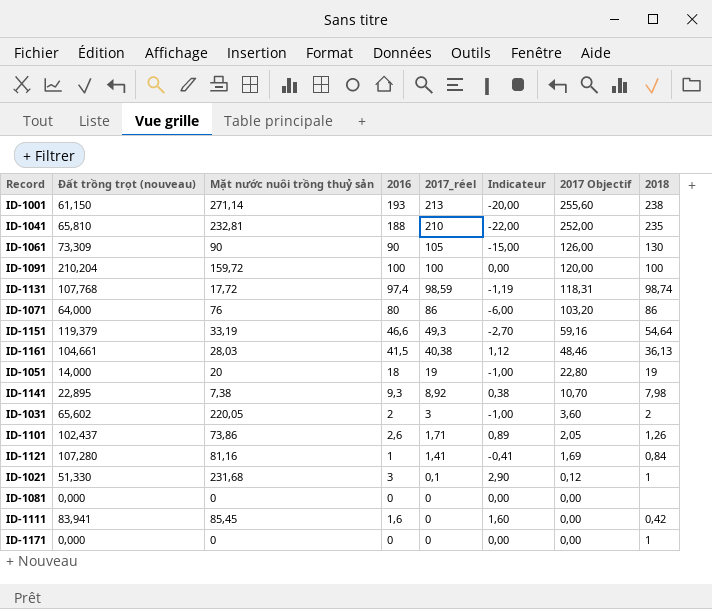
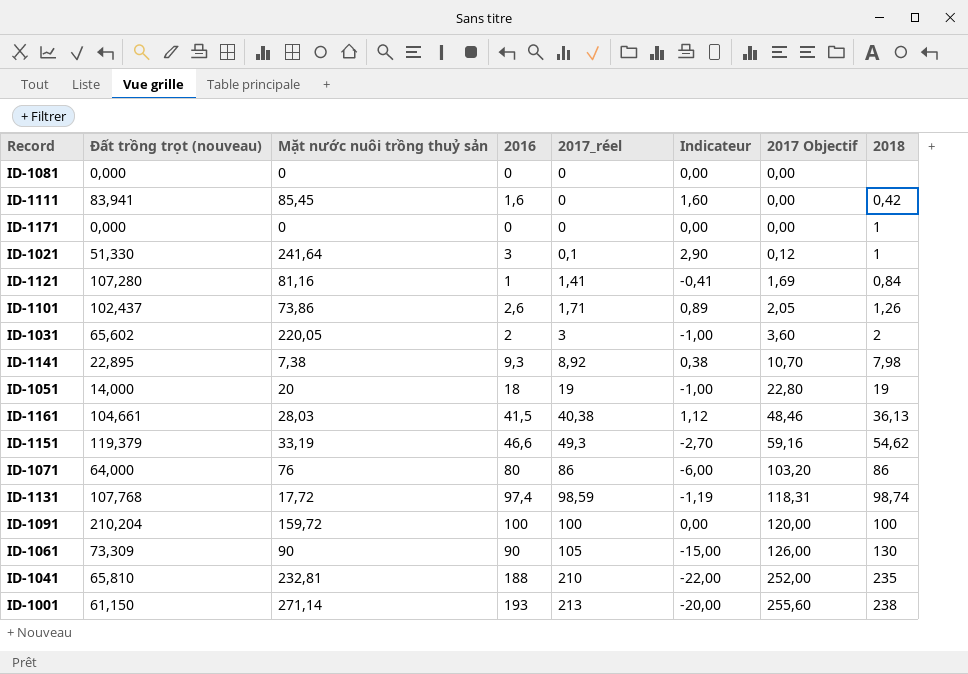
row order: 2017_réel descending -> 2017_réel ascending
ID-1021 | Mặt nước nuôi trồng thuỷ sản: 231,68 -> 241,64
ID-1151 | 2018: 54,64 -> 54,62

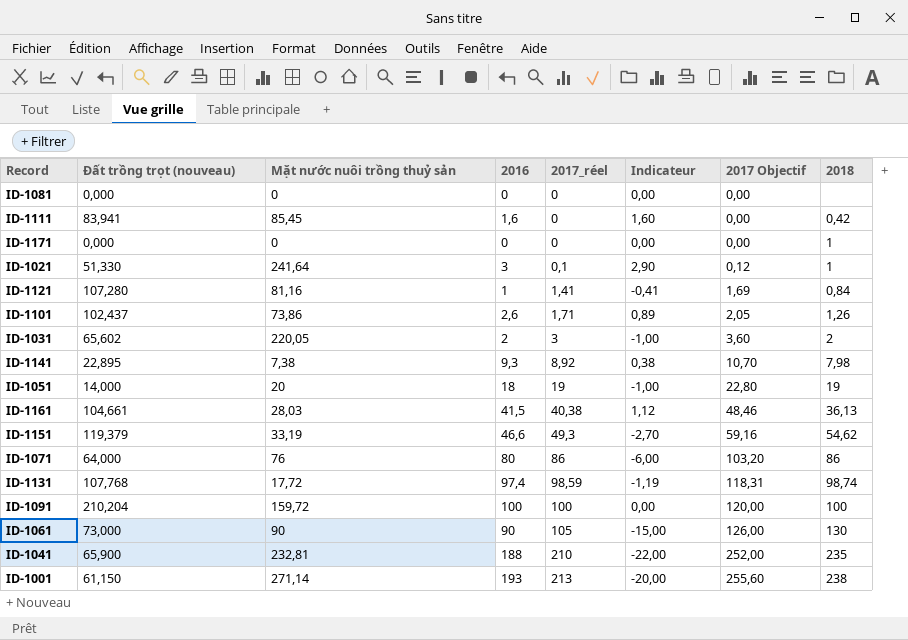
ID-1061 | Đất trồng trọt (nouveau): 73,309 -> 73,000
ID-1041 | Đất trồng trọt (nouveau): 65,810 -> 65,900

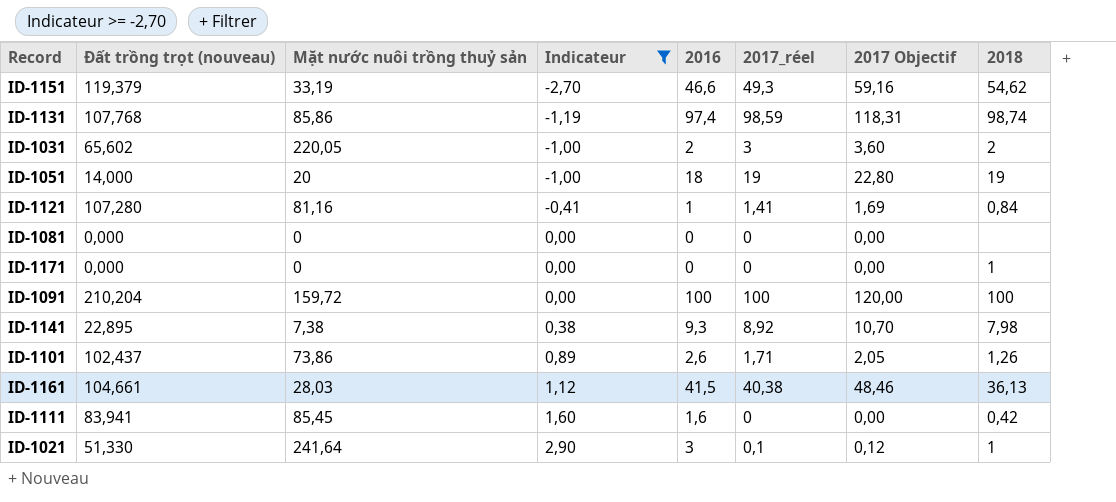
filter: none -> Indicateur >= -2,70
row order: 2017_réel ascending -> Indicateur ascending
column Indicateur | position: 6 -> 4
ID-1131 | Mặt nước nuôi trồng thuỷ sản: 17,72 -> 85,86

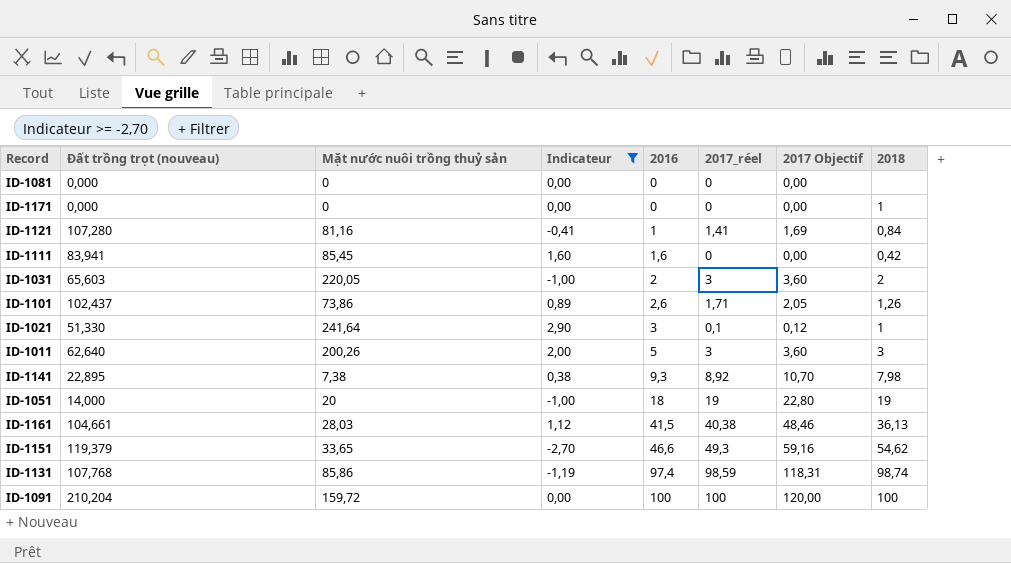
row order: Indicateur ascending -> 2016 ascending
ID-1031 | Đất trồng trọt (nouveau): 65,602 -> 65,603
row ID-1011: none -> 62,640 | 200,26 | 2,00 | 5 | 3 | 3,60 | 3
ID-1151 | Mặt nước nuôi trồng thuỷ sản: 33,19 -> 33,65

